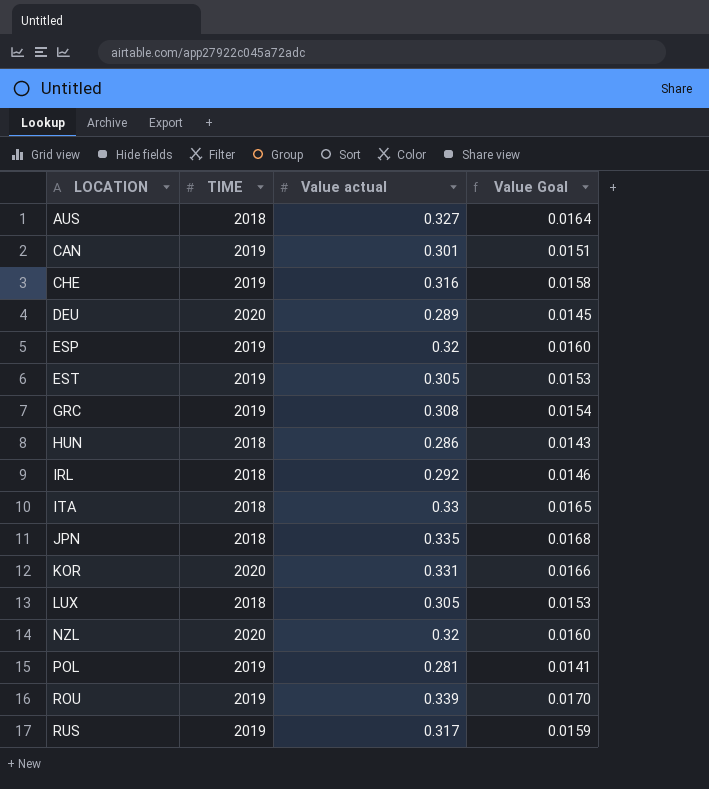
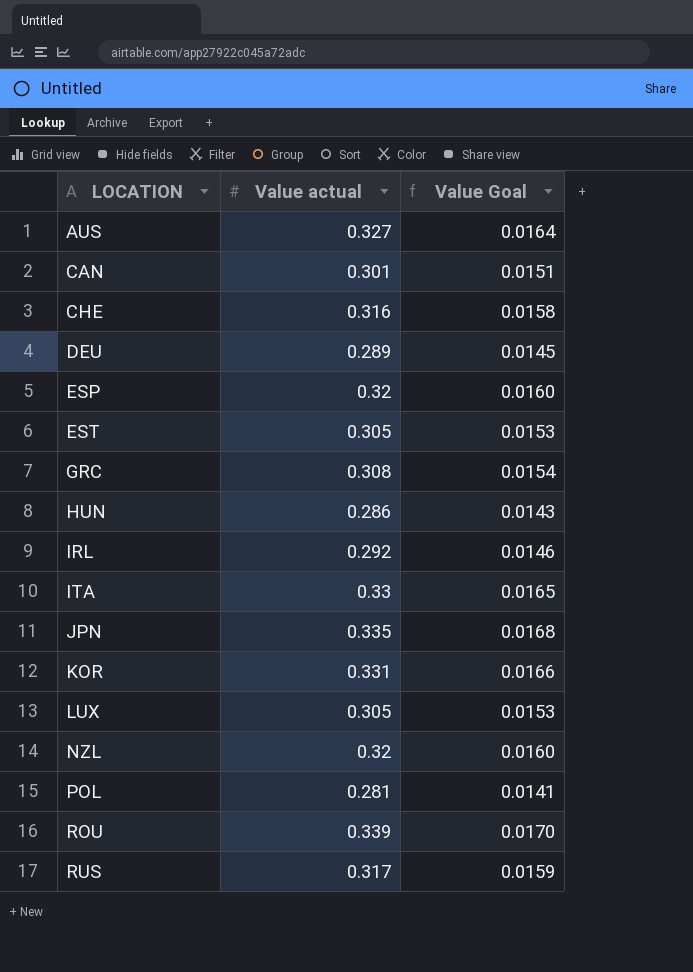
column TIME | position: 2 -> none

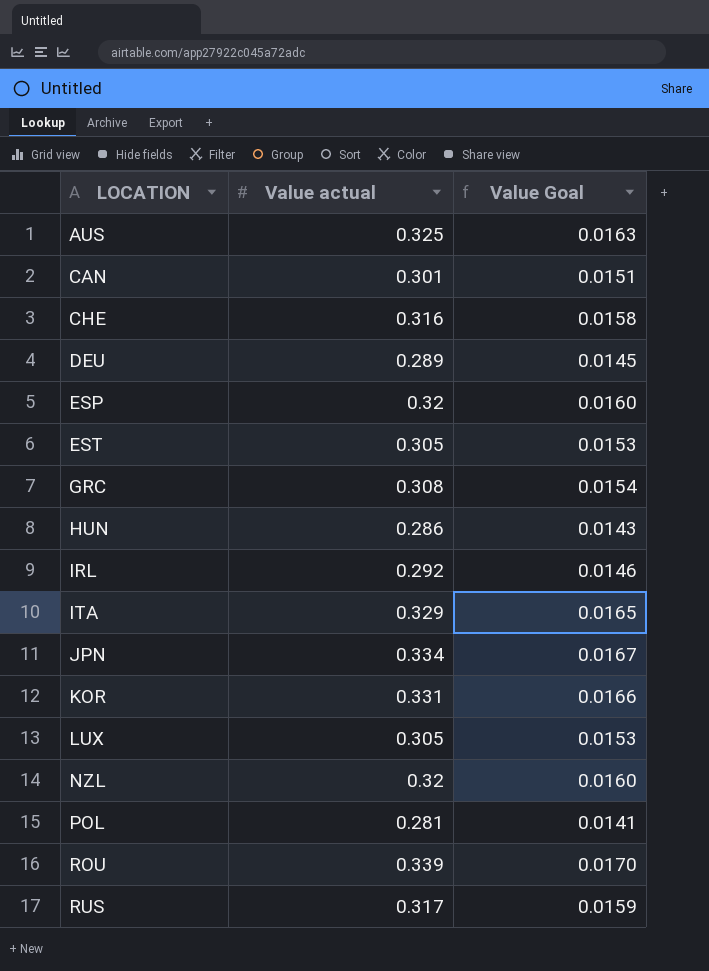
AUS | Value actual: 0.327 -> 0.325
AUS | Value Goal: 0.0164 -> 0.0163
ITA | Value actual: 0.33 -> 0.329
JPN | Value actual: 0.335 -> 0.334
JPN | Value Goal: 0.0168 -> 0.0167

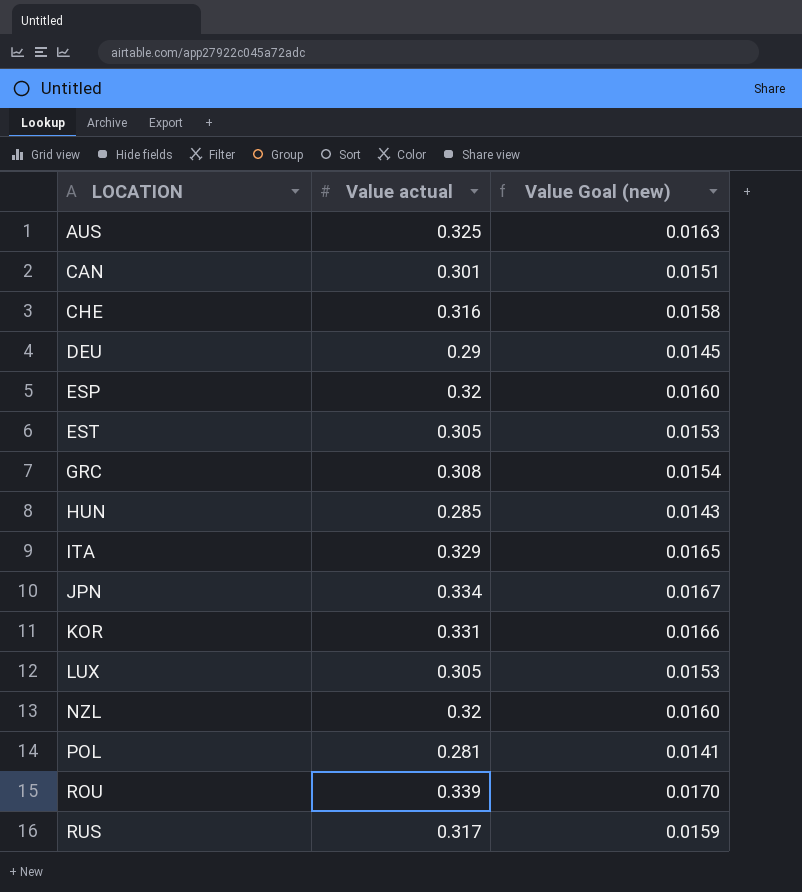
column name: Value Goal -> Value Goal (new)
row IRL: 0.292 | 0.0146 -> none
DEU | Value actual: 0.289 -> 0.29
HUN | Value actual: 0.286 -> 0.285

